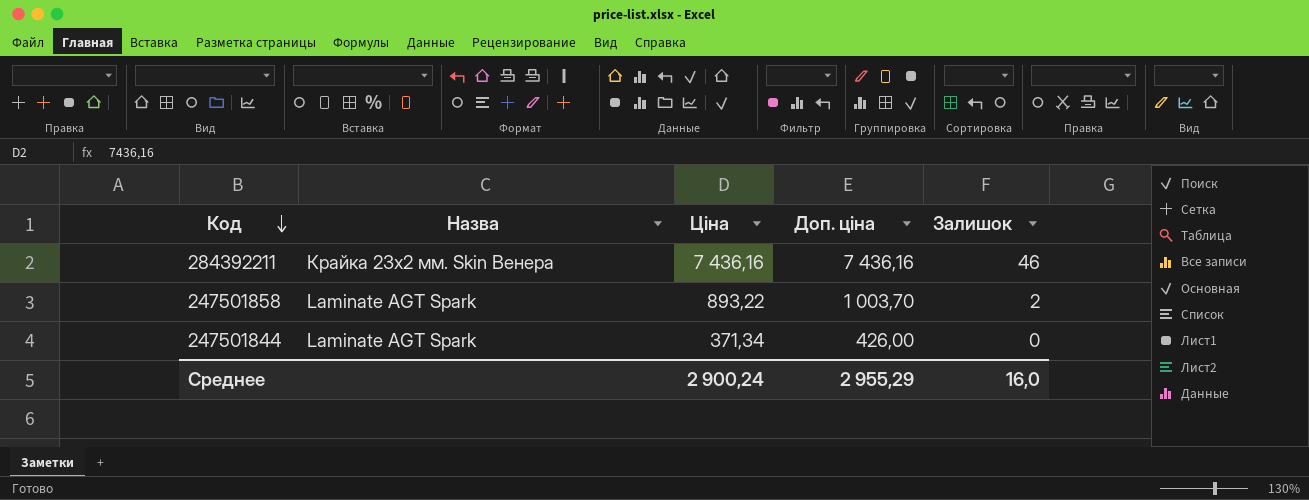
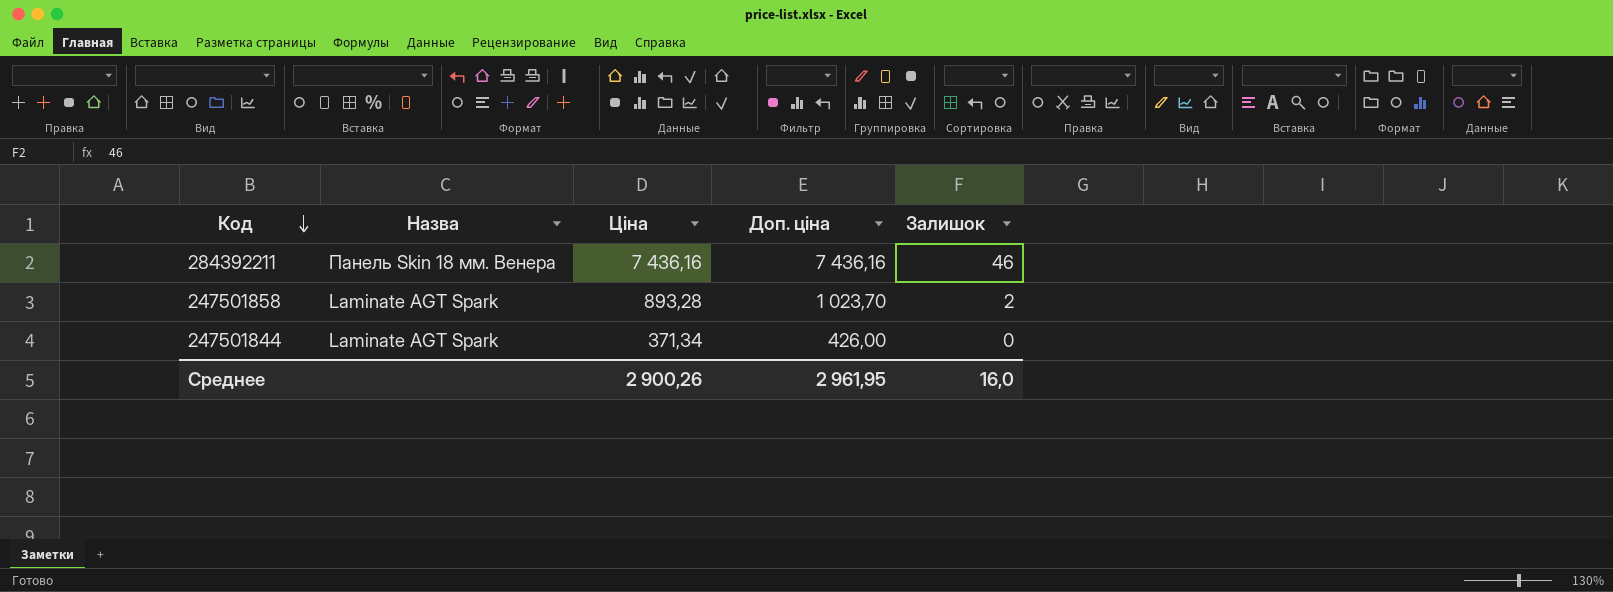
284392211 | Назва: Крайка 23x2 мм. Skin Венера -> Панель Skin 18 мм. Венера
247501858 | Ціна: 893,22 -> 893,28
247501858 | Доп. ціна: 1 003,70 -> 1 023,70
Среднее | Ціна: 2 900,24 -> 2 900,26
Среднее | Доп. ціна: 2 955,29 -> 2 961,95

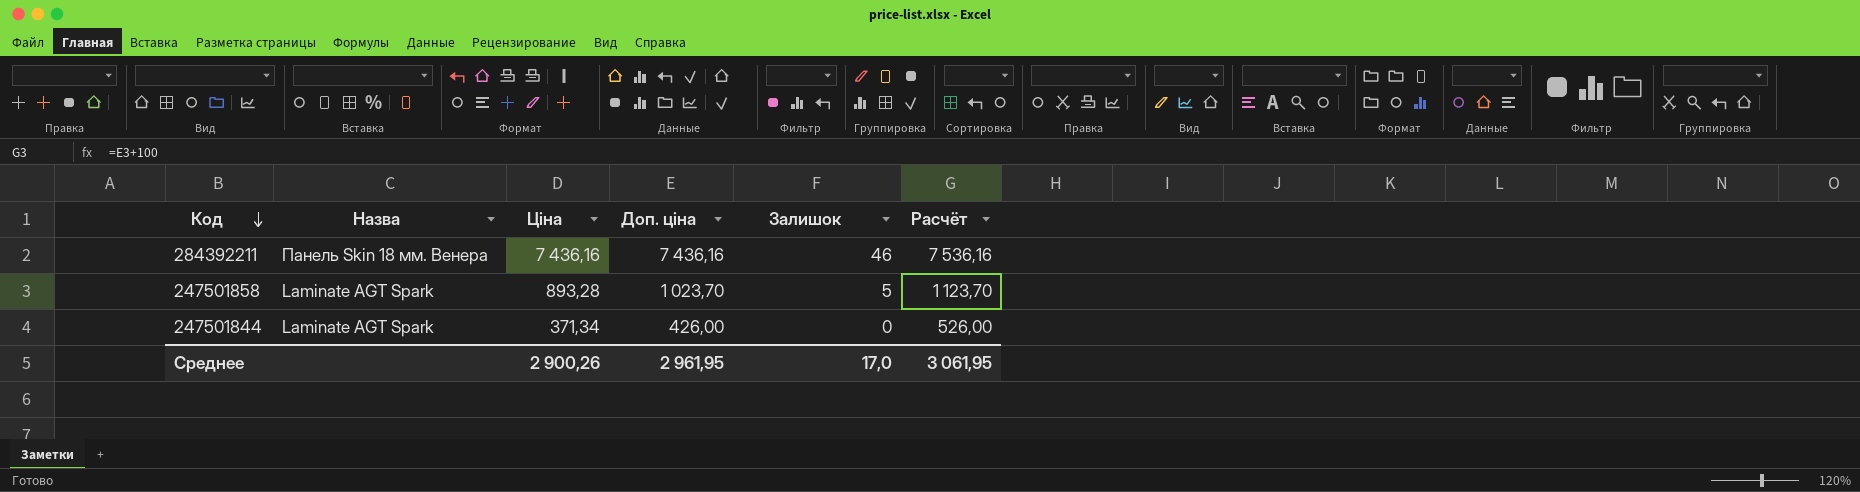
column Расчёт | formula: none -> [Доп. ціна] + 100
247501858 | Залишок: 2 -> 5
Среднее | Залишок: 16,0 -> 17,0

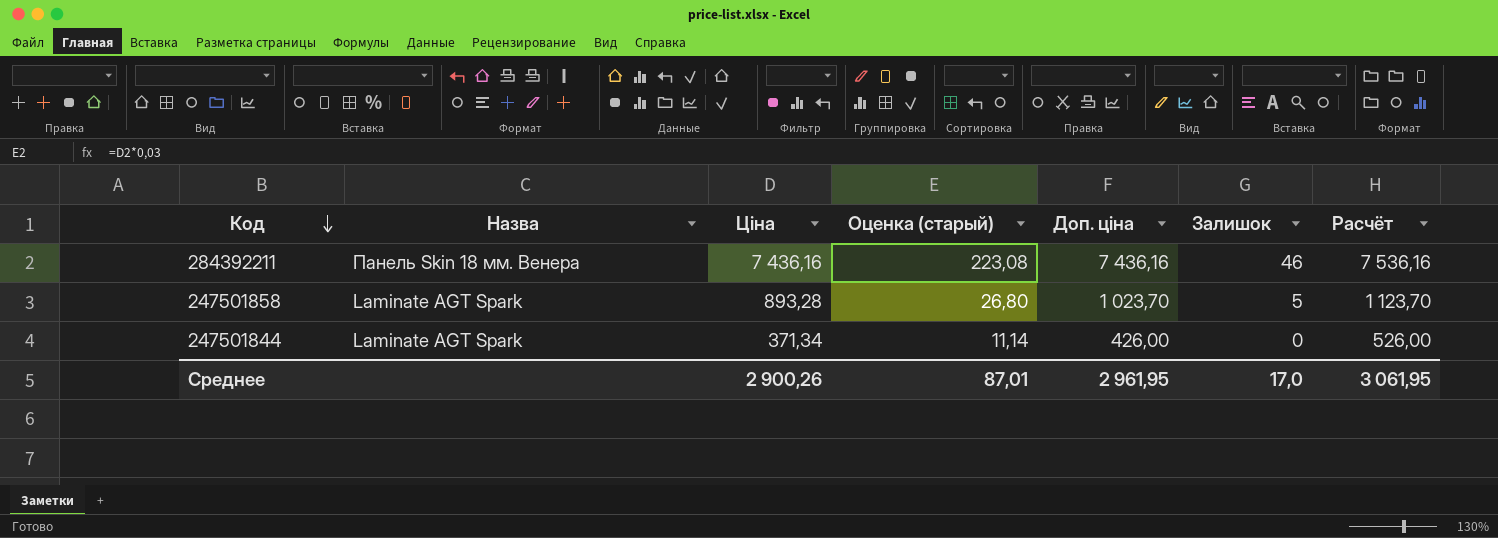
column Оценка (старый) | formula: none -> [Ціна] * 0,03

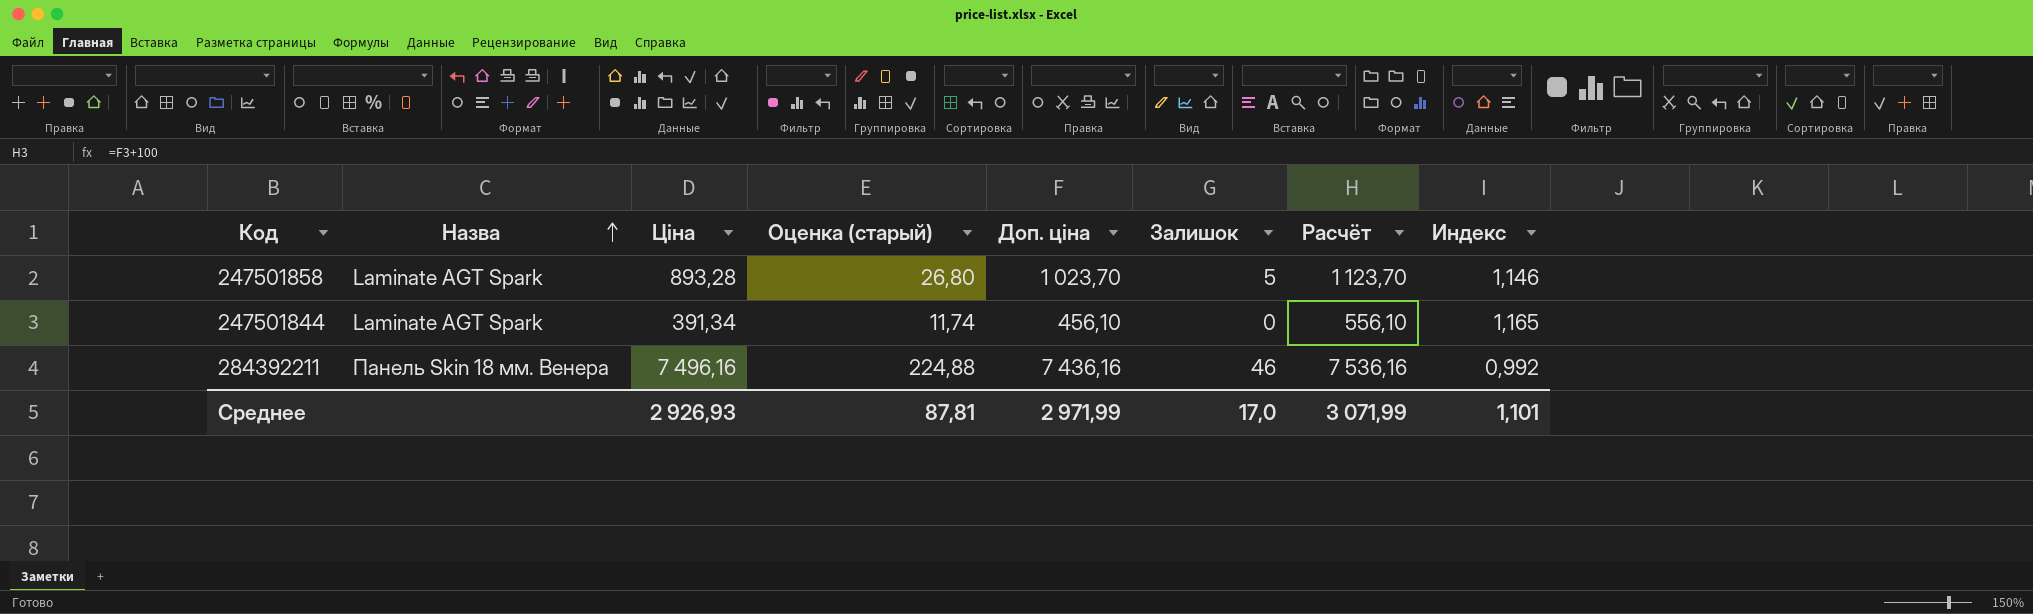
row order: Код descending -> Назва ascending
column Индекс | formula: none -> [Доп. ціна] / [Ціна]
247501844 | Ціна: 371,34 -> 391,34
247501844 | Оценка (старый): 11,14 -> 11,74
247501844 | Доп. ціна: 426,00 -> 456,10
247501844 | Расчёт: 526,00 -> 556,10
284392211 | Ціна: 7 436,16 -> 7 496,16
284392211 | Оценка (старый): 223,08 -> 224,88
Среднее | Ціна: 2 900,26 -> 2 926,93
Среднее | Оценка (старый): 87,01 -> 87,81
Среднее | Доп. ціна: 2 961,95 -> 2 971,99
Среднее | Расчёт: 3 061,95 -> 3 071,99

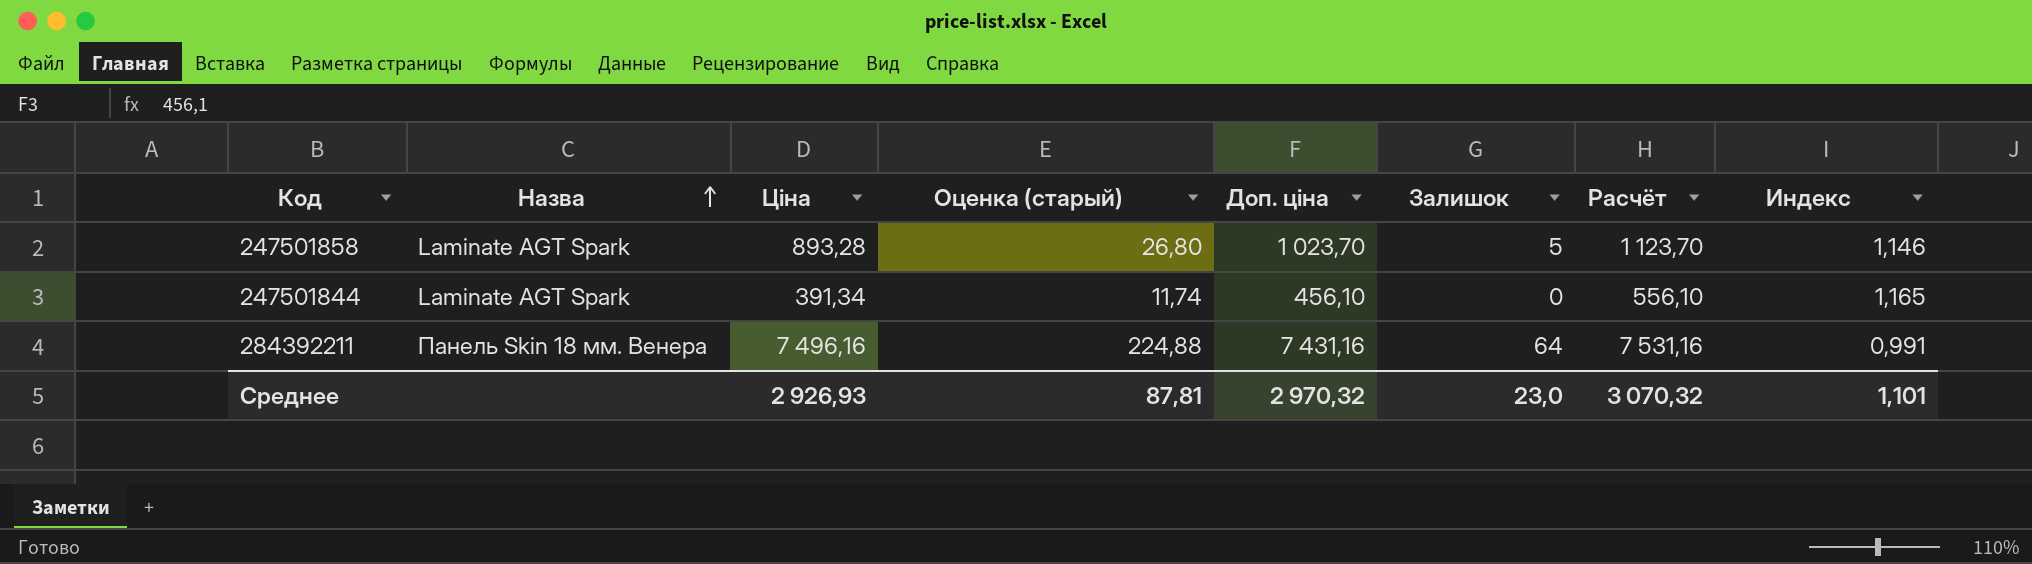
284392211 | Доп. ціна: 7 436,16 -> 7 431,16
284392211 | Залишок: 46 -> 64
284392211 | Расчёт: 7 536,16 -> 7 531,16
284392211 | Индекс: 0,992 -> 0,991
Среднее | Доп. ціна: 2 971,99 -> 2 970,32
Среднее | Залишок: 17,0 -> 23,0
Среднее | Расчёт: 3 071,99 -> 3 070,32

